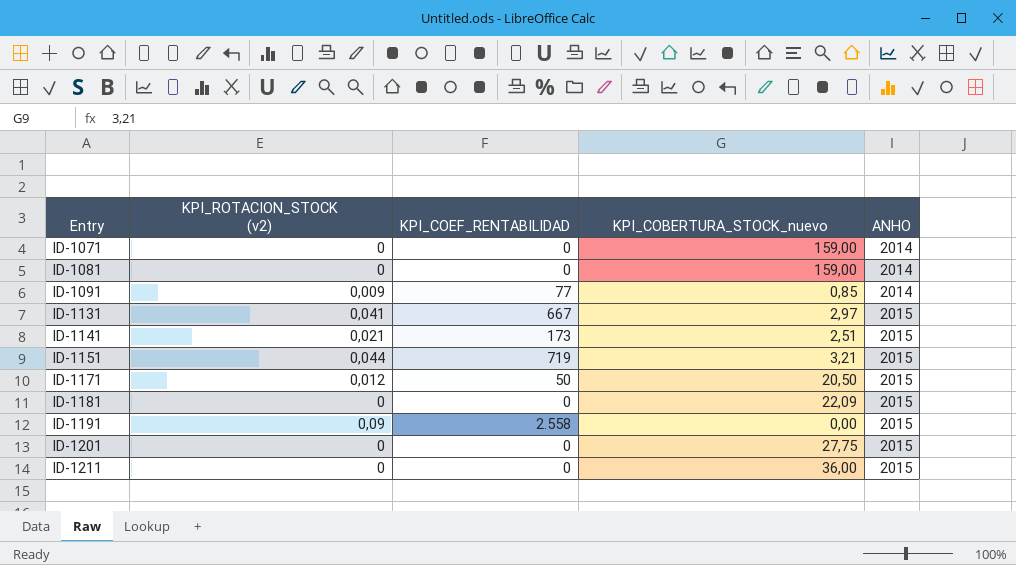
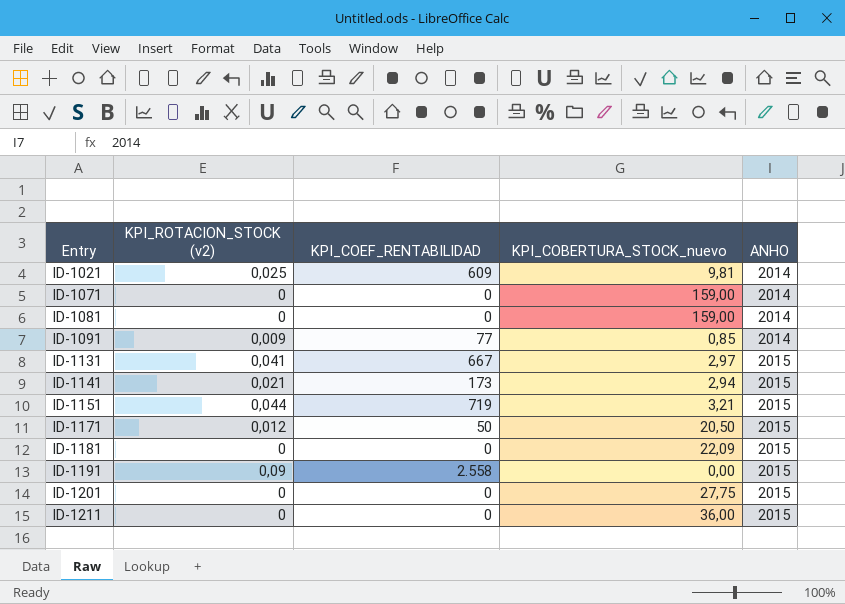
row ID-1021: none -> 0,025 | 609 | 9,81 | 2014
ID-1141 | KPI_COBERTURA_STOCK_nuevo: 2,51 -> 2,94

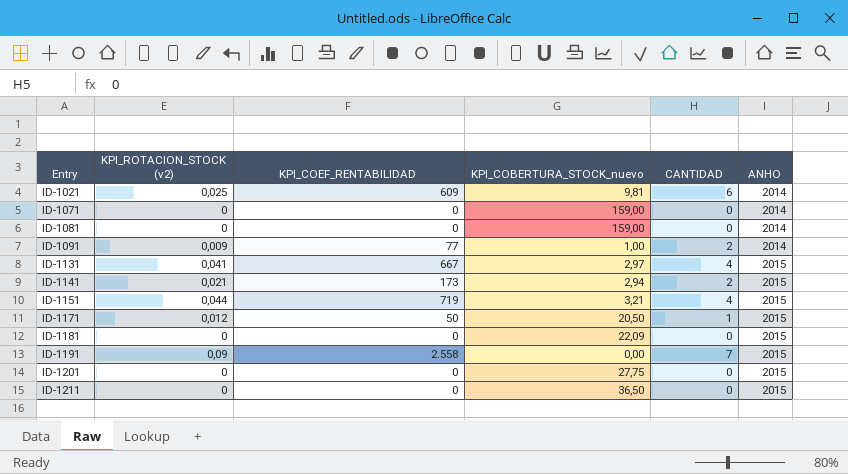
column CANTIDAD | position: none -> 5
ID-1091 | KPI_COBERTURA_STOCK_nuevo: 0,85 -> 1,00
ID-1211 | KPI_COBERTURA_STOCK_nuevo: 36,00 -> 36,50

